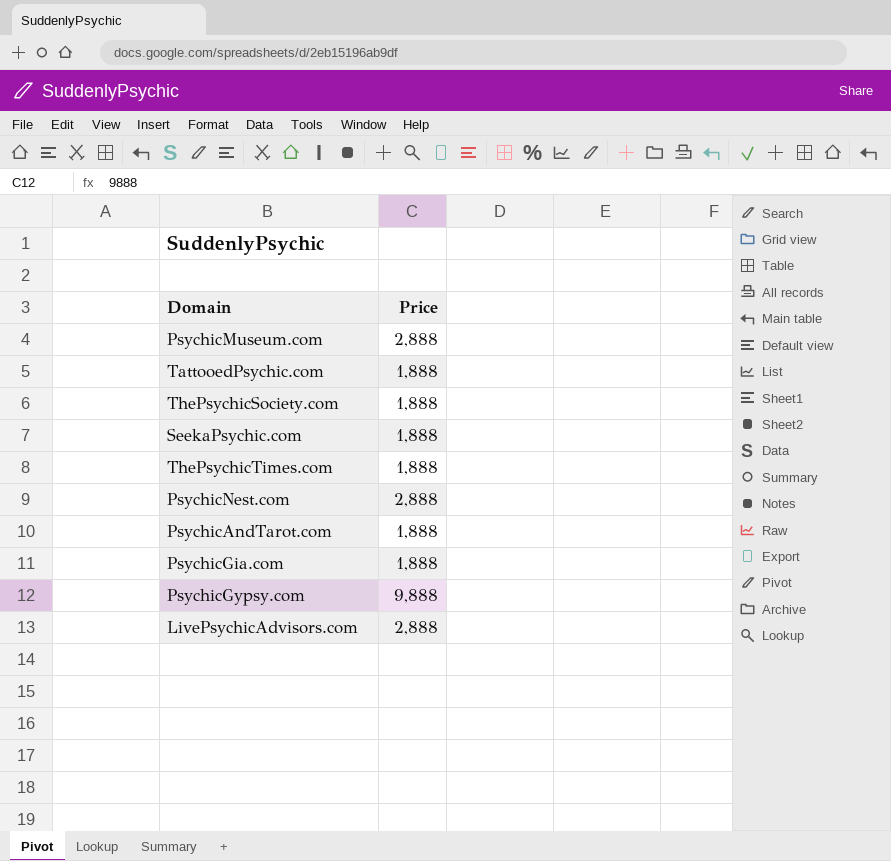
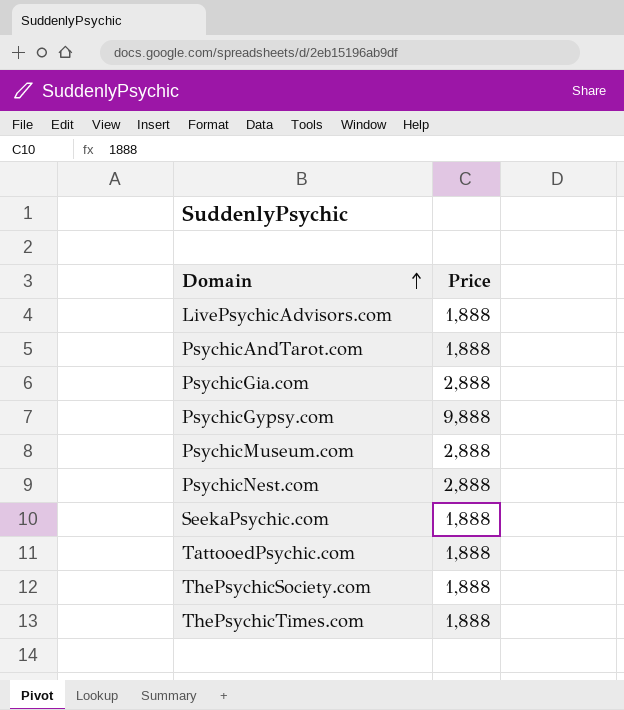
row order: none -> Domain ascending
LivePsychicAdvisors.com | Price: 2,888 -> 1,888
PsychicGia.com | Price: 1,888 -> 2,888

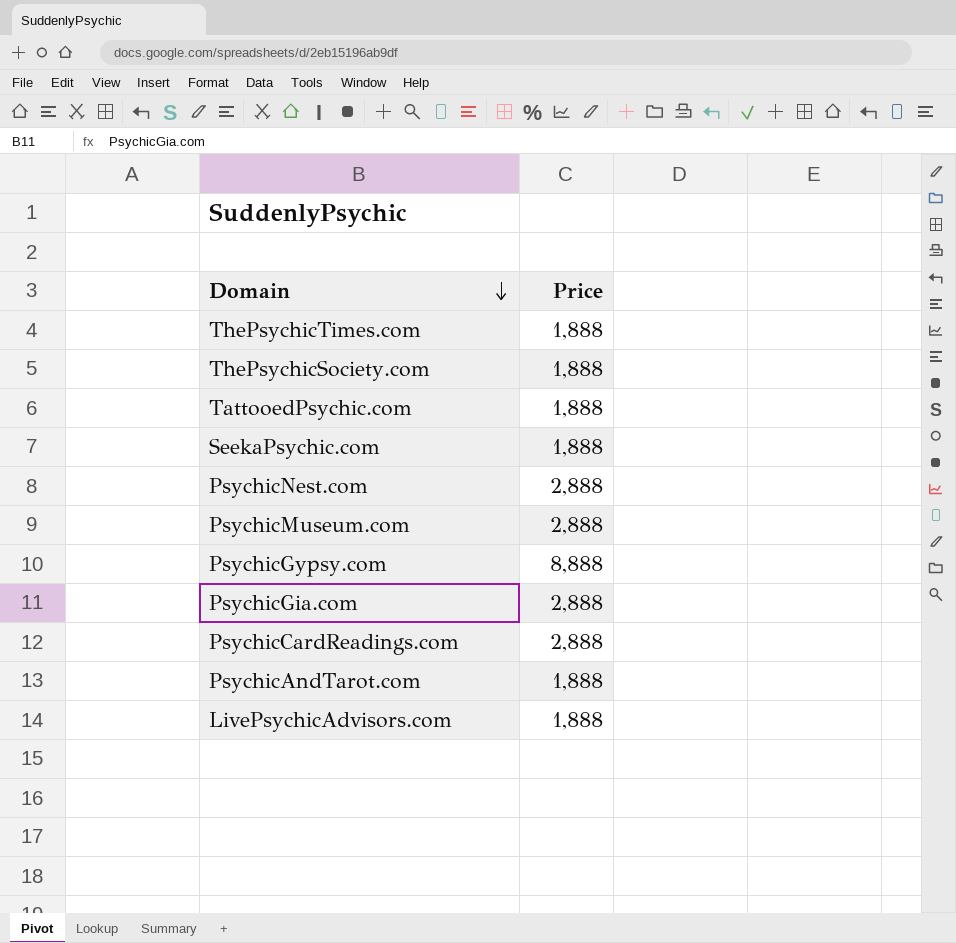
row order: Domain ascending -> Domain descending
PsychicGypsy.com | Price: 9,888 -> 8,888
row PsychicCardReadings.com: none -> 2,888

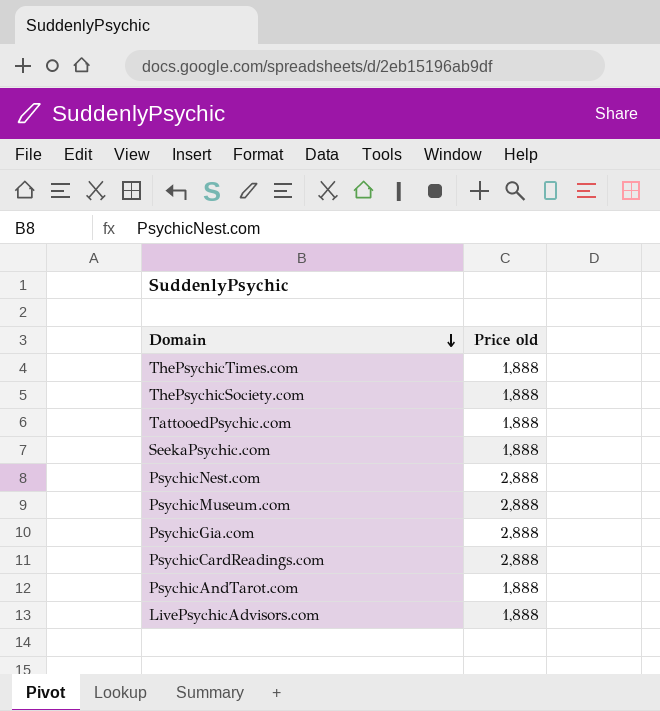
column name: Price -> Price old
row PsychicGypsy.com: 8,888 -> none

